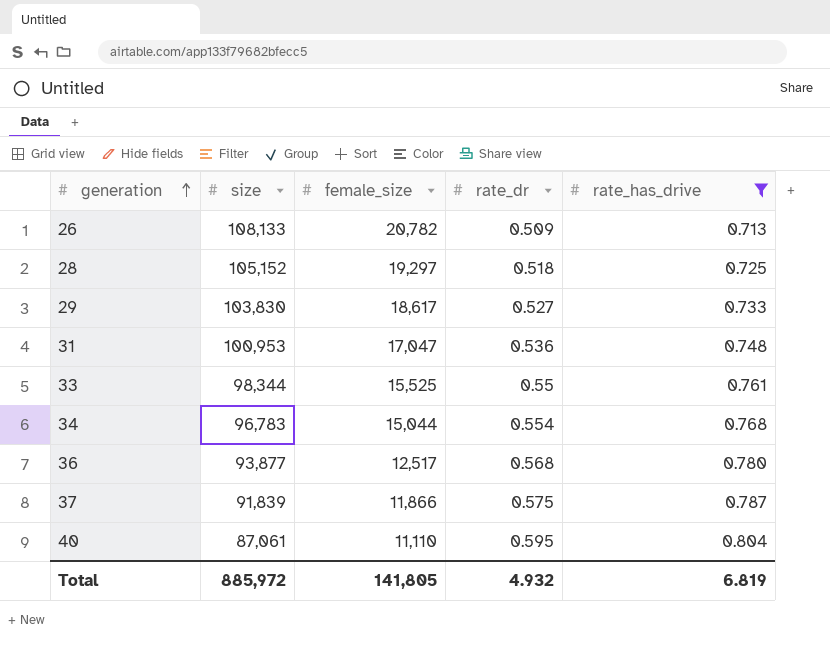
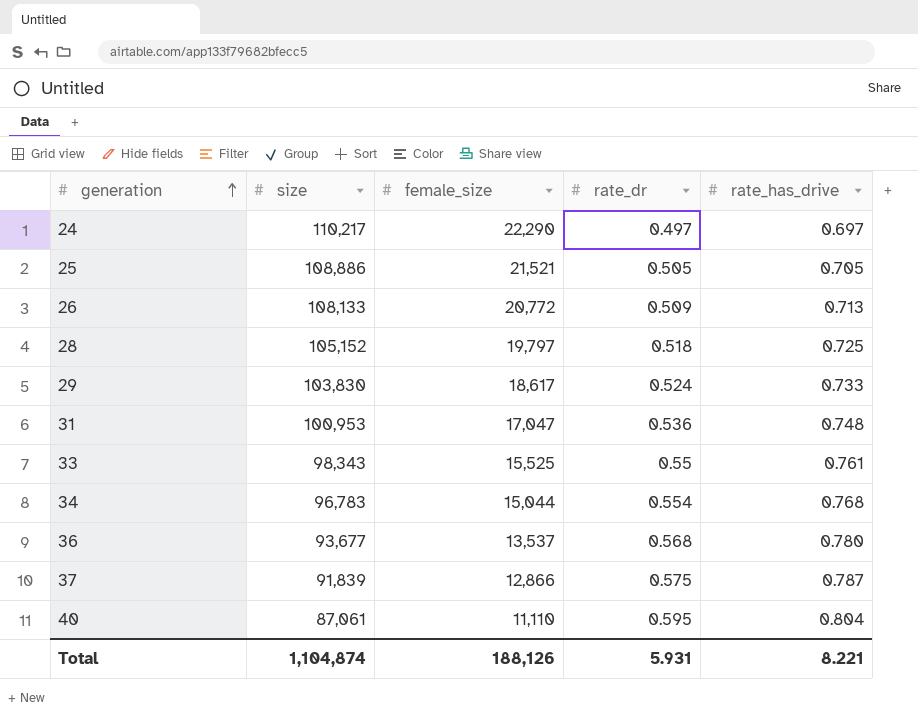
filter: rate_has_drive >= 0.713 -> none
26 | female_size: 20,782 -> 20,772
28 | female_size: 19,297 -> 19,797
29 | rate_dr: 0.527 -> 0.524
33 | size: 98,344 -> 98,343
36 | size: 93,877 -> 93,677
36 | female_size: 12,517 -> 13,537
37 | female_size: 11,866 -> 12,866
Total | size: 885,972 -> 1,104,874
Total | female_size: 141,805 -> 188,126
Total | rate_dr: 4.932 -> 5.931
Total | rate_has_drive: 6.819 -> 8.221

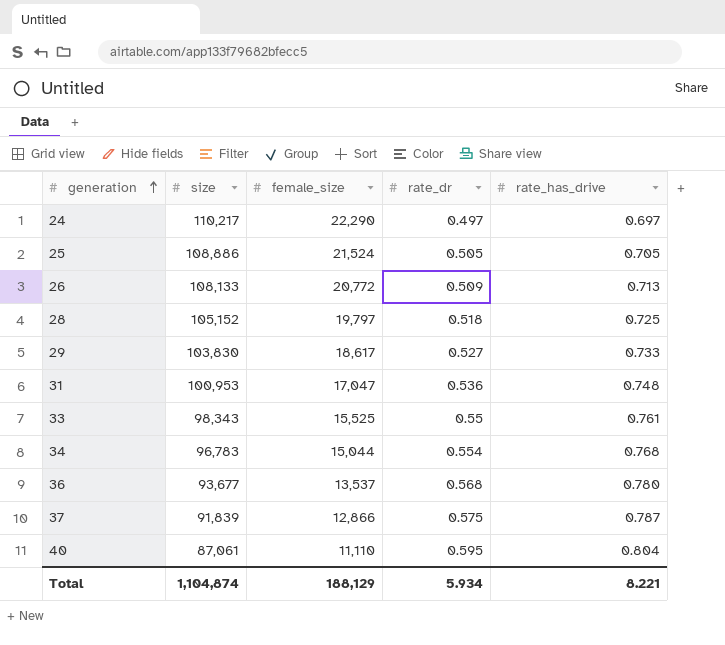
25 | female_size: 21,521 -> 21,524
29 | rate_dr: 0.524 -> 0.527
Total | female_size: 188,126 -> 188,129
Total | rate_dr: 5.931 -> 5.934

